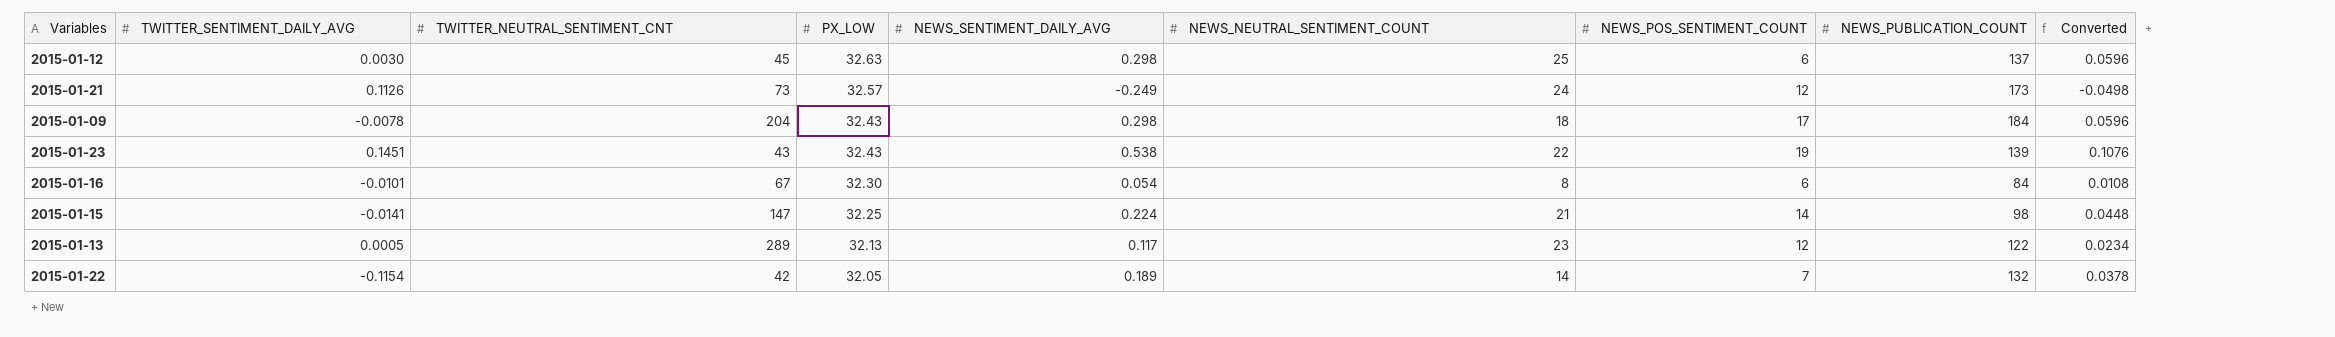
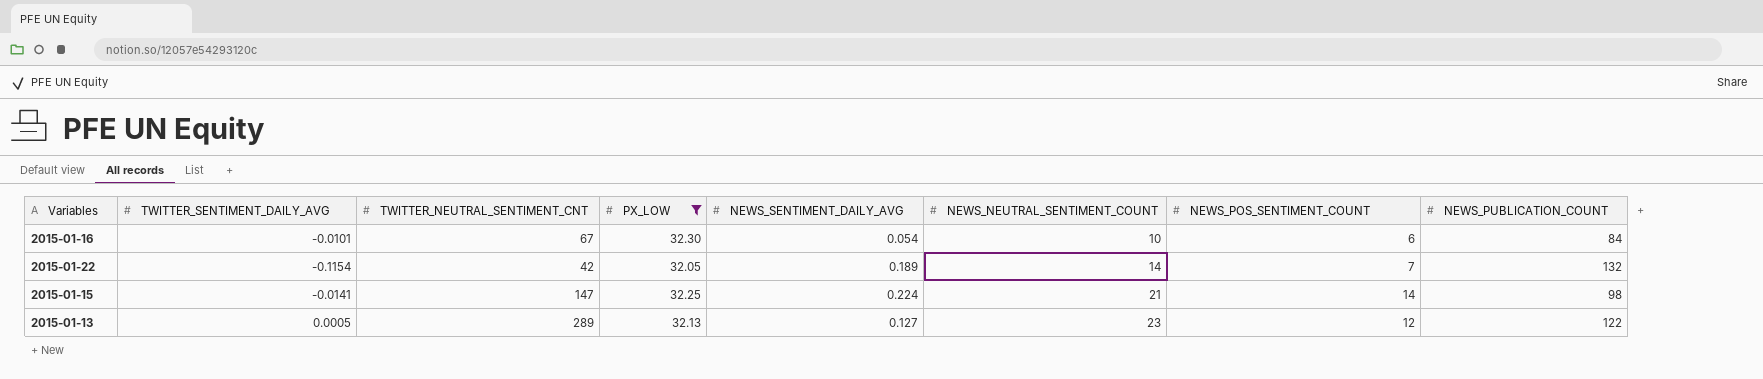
filter: none -> PX_LOW <= 32.30
row order: PX_LOW descending -> NEWS_NEUTRAL_SENTIMENT_COUNT ascending
column Converted | formula: [NEWS_SENTIMENT_DAILY_AVG] * 0.2 -> none
2015-01-16 | NEWS_NEUTRAL_SENTIMENT_COUNT: 8 -> 10
2015-01-13 | NEWS_SENTIMENT_DAILY_AVG: 0.117 -> 0.127

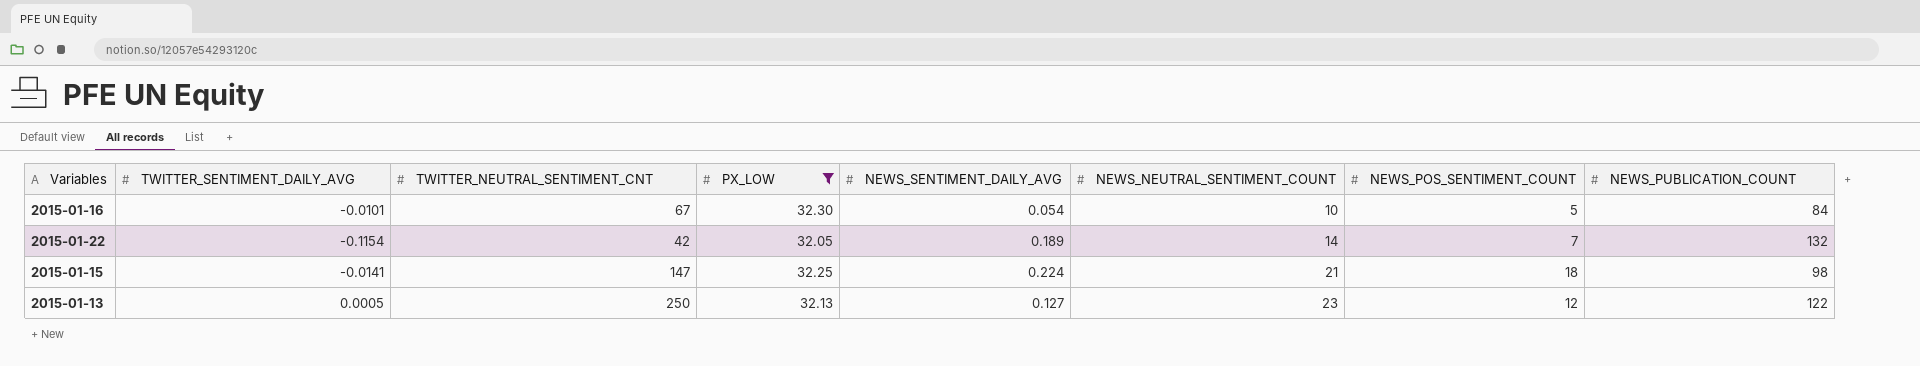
2015-01-16 | NEWS_POS_SENTIMENT_COUNT: 6 -> 5
2015-01-15 | NEWS_POS_SENTIMENT_COUNT: 14 -> 18
2015-01-13 | TWITTER_NEUTRAL_SENTIMENT_CNT: 289 -> 250

